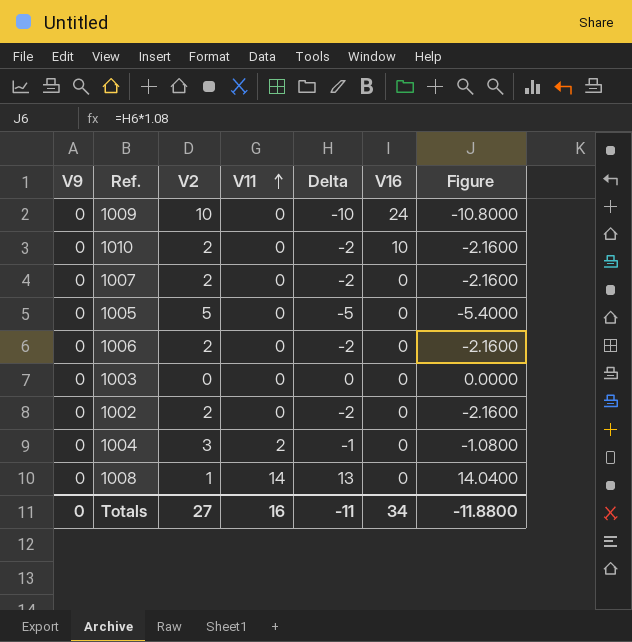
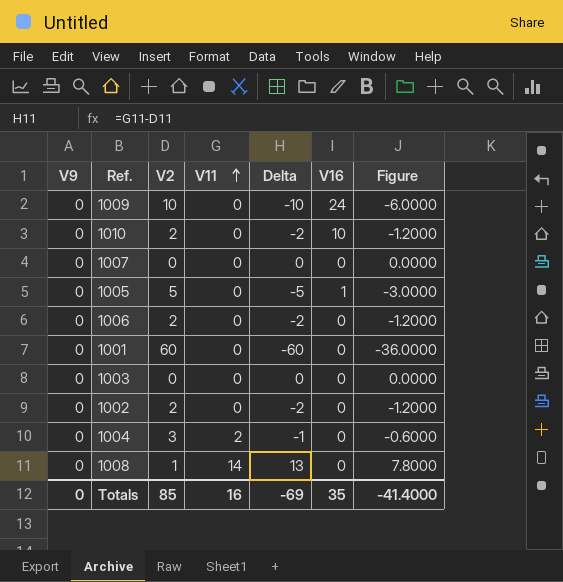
column Figure | formula: [Delta] * 1.08 -> [Delta] * 0.6
1007 | V2: 2 -> 0
1007 | Delta: -2 -> 0
1005 | V16: 0 -> 1
row 1001: none -> 0 | 60 | 0 | -60 | 0 | -36.0000
Totals | V2: 27 -> 85
Totals | Delta: -11 -> -69
Totals | V16: 34 -> 35
Totals | Figure: -11.8800 -> -41.4000

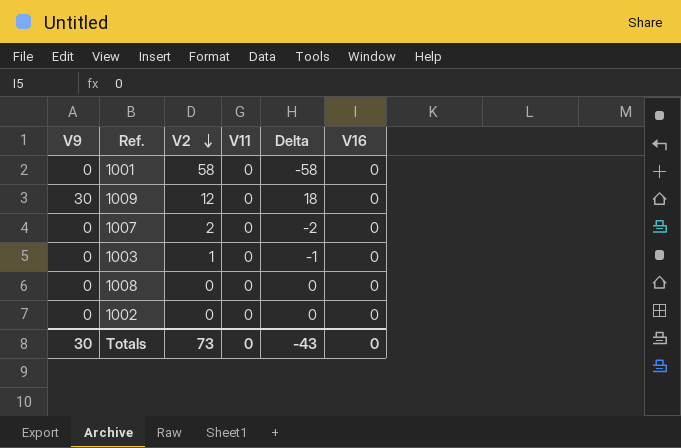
row order: V11 ascending -> V2 descending
column Figure | formula: [Delta] * 0.6 -> none
column Delta | formula: [V11] - [V2] -> [V9] - [V2]
row 1010: 0 | 2 | 0 | -2 | 10 | -1.2000 -> none
row 1005: 0 | 5 | 0 | -5 | 1 | -3.0000 -> none
row 1006: 0 | 2 | 0 | -2 | 0 | -1.2000 -> none
row 1004: 0 | 3 | 2 | -1 | 0 | -0.6000 -> none
1001 | V2: 60 -> 58
1009 | V9: 0 -> 30
1009 | V2: 10 -> 12
1009 | V16: 24 -> 0
1007 | V2: 0 -> 2
1003 | V2: 0 -> 1
1008 | V2: 1 -> 0
1008 | V11: 14 -> 0
1002 | V2: 2 -> 0
Totals | V9: 0 -> 30
Totals | V2: 85 -> 73
Totals | V11: 16 -> 0
Totals | Delta: -69 -> -43
Totals | V16: 35 -> 0

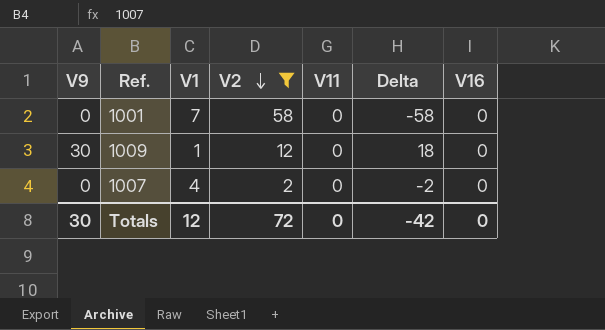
filter: none -> V2 >= 2
column V1 | position: none -> 3
Totals | V2: 73 -> 72
Totals | Delta: -43 -> -42

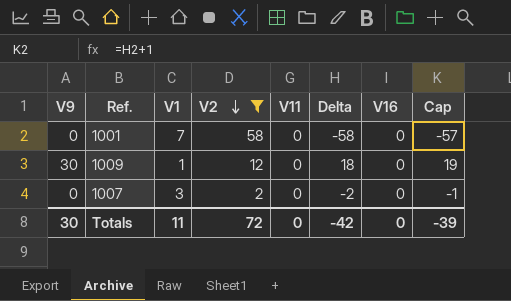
column Cap | formula: none -> [Delta] + 1
1007 | V1: 4 -> 3
Totals | V1: 12 -> 11

